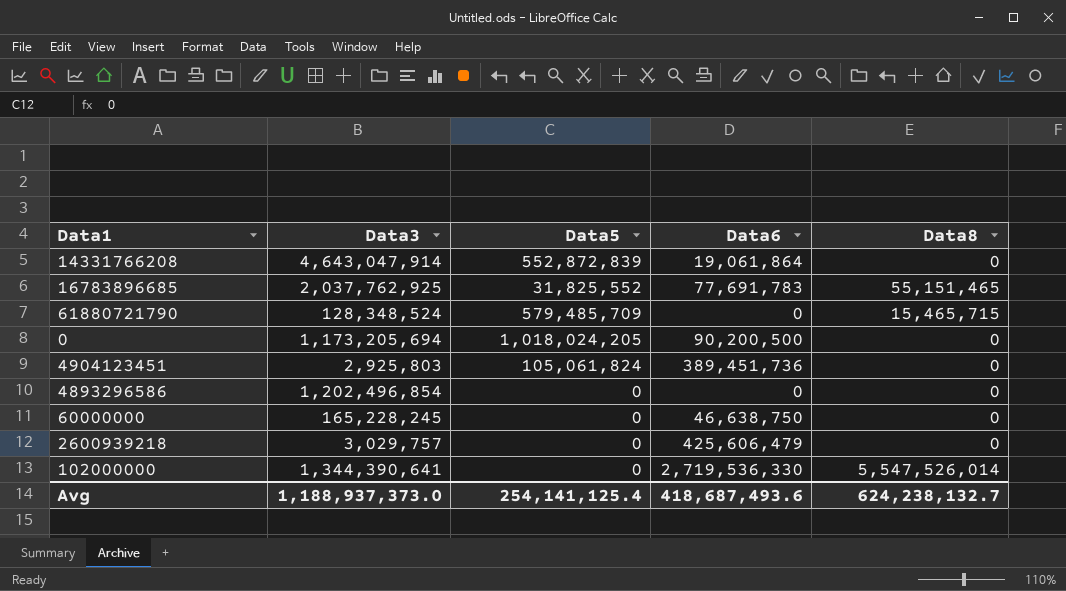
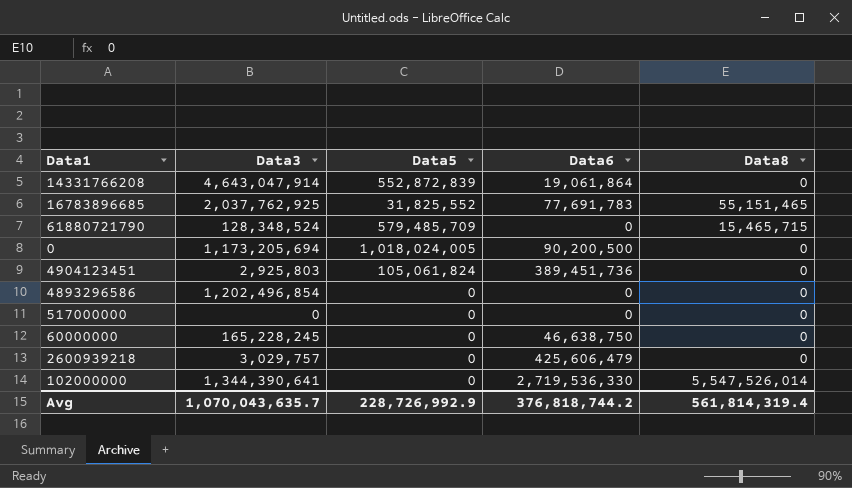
0 | Data5: 1,018,024,205 -> 1,018,024,005
row 517000000: none -> 0 | 0 | 0 | 0
Avg | Data3: 1,188,937,373.0 -> 1,070,043,635.7
Avg | Data5: 254,141,125.4 -> 228,726,992.9
Avg | Data6: 418,687,493.6 -> 376,818,744.2
Avg | Data8: 624,238,132.7 -> 561,814,319.4

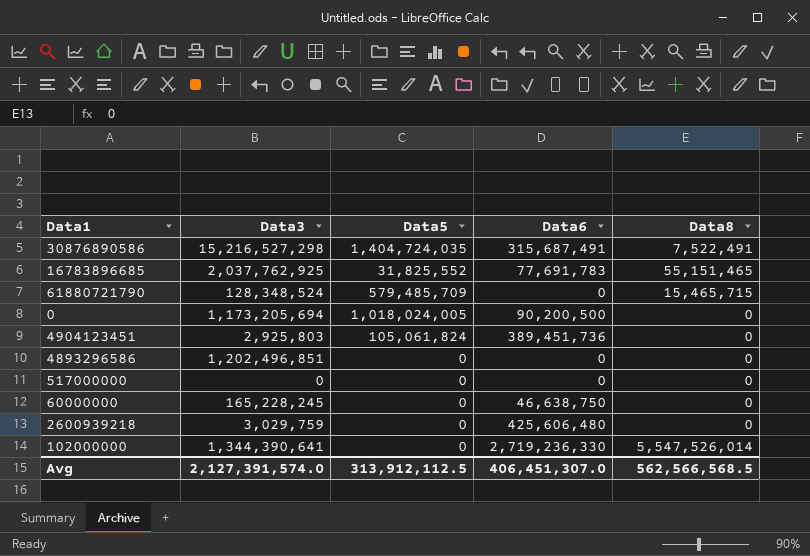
row 14331766208: 4,643,047,914 | 552,872,839 | 19,061,864 | 0 -> none
row 30876890586: none -> 15,216,527,298 | 1,404,724,035 | 315,687,491 | 7,522,491
4893296586 | Data3: 1,202,496,854 -> 1,202,496,851
2600939218 | Data3: 3,029,757 -> 3,029,759
2600939218 | Data6: 425,606,479 -> 425,606,480
102000000 | Data6: 2,719,536,330 -> 2,719,236,330
Avg | Data3: 1,070,043,635.7 -> 2,127,391,574.0
Avg | Data5: 228,726,992.9 -> 313,912,112.5
Avg | Data6: 376,818,744.2 -> 406,451,307.0
Avg | Data8: 561,814,319.4 -> 562,566,568.5

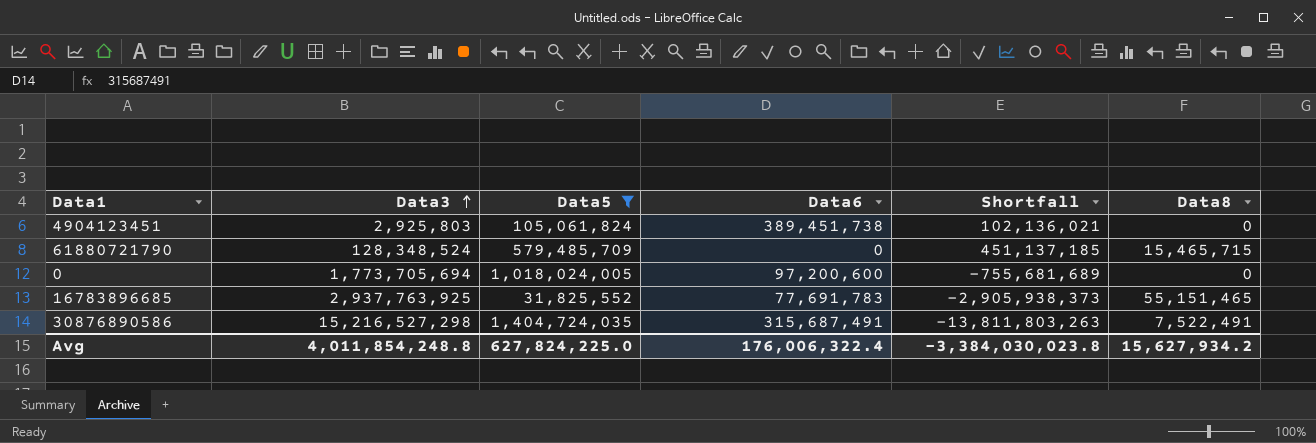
filter: none -> Data5 != 0
row order: none -> Data3 ascending
column Shortfall | formula: none -> [Data5] - [Data3]
4904123451 | Data6: 389,451,736 -> 389,451,738
0 | Data3: 1,173,205,694 -> 1,773,705,694
0 | Data6: 90,200,500 -> 97,200,600
16783896685 | Data3: 2,037,762,925 -> 2,937,763,925
Avg | Data3: 2,127,391,574.0 -> 4,011,854,248.8
Avg | Data5: 313,912,112.5 -> 627,824,225.0
Avg | Data6: 406,451,307.0 -> 176,006,322.4
Avg | Data8: 562,566,568.5 -> 15,627,934.2

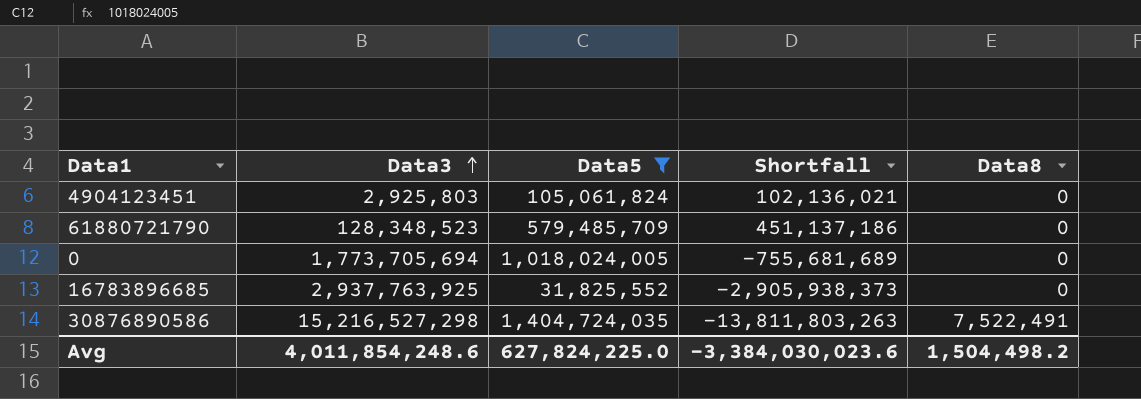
column Data6 | position: 4 -> none
61880721790 | Data3: 128,348,524 -> 128,348,523
61880721790 | Shortfall: 451,137,185 -> 451,137,186
61880721790 | Data8: 15,465,715 -> 0
16783896685 | Data8: 55,151,465 -> 0
Avg | Data3: 4,011,854,248.8 -> 4,011,854,248.6
Avg | Shortfall: -3,384,030,023.8 -> -3,384,030,023.6
Avg | Data8: 15,627,934.2 -> 1,504,498.2

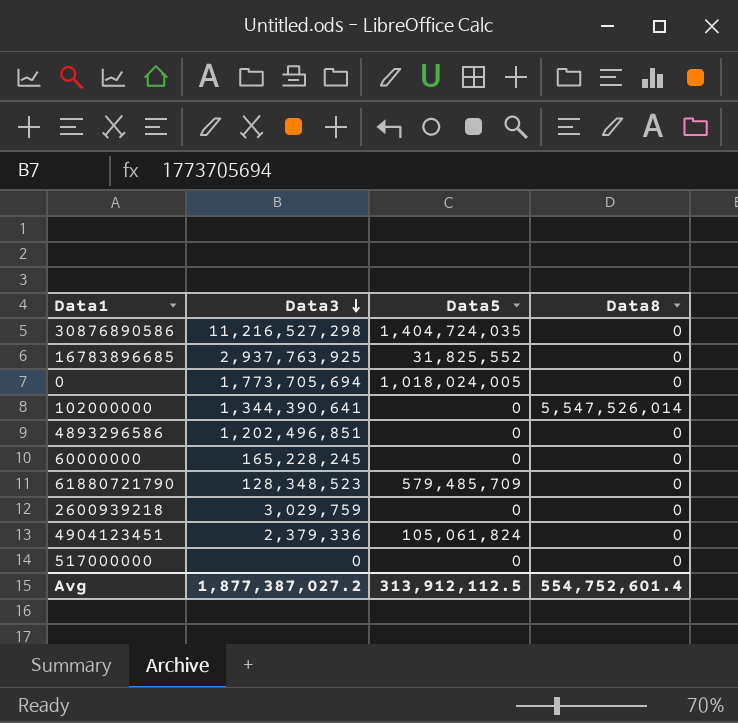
filter: Data5 != 0 -> none
row order: Data3 ascending -> Data3 descending
column Shortfall | formula: [Data5] - [Data3] -> none
30876890586 | Data3: 15,216,527,298 -> 11,216,527,298
30876890586 | Data8: 7,522,491 -> 0
4904123451 | Data3: 2,925,803 -> 2,379,336
Avg | Data3: 4,011,854,248.6 -> 1,877,387,027.2
Avg | Data5: 627,824,225.0 -> 313,912,112.5
Avg | Data8: 1,504,498.2 -> 554,752,601.4

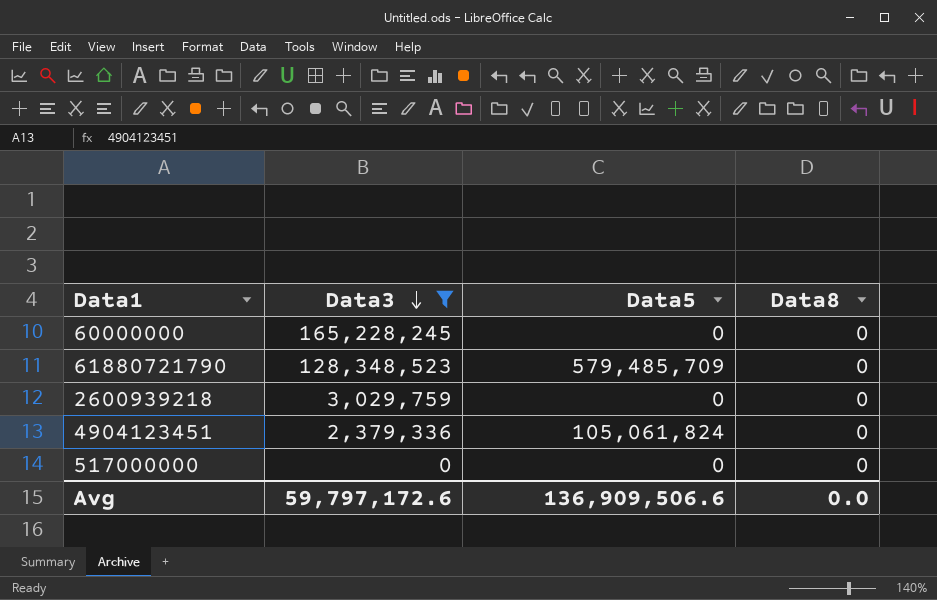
filter: none -> Data3 <= 165,228,245
Avg | Data3: 1,877,387,027.2 -> 59,797,172.6
Avg | Data5: 313,912,112.5 -> 136,909,506.6
Avg | Data8: 554,752,601.4 -> 0.0

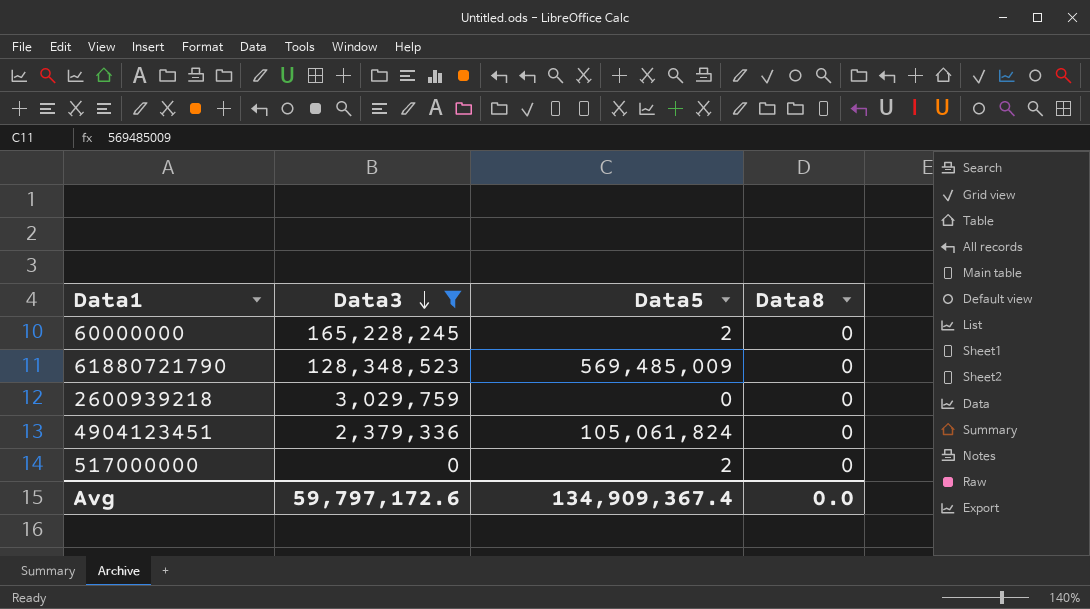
60000000 | Data5: 0 -> 2
61880721790 | Data5: 579,485,709 -> 569,485,009
517000000 | Data5: 0 -> 2
Avg | Data5: 136,909,506.6 -> 134,909,367.4

